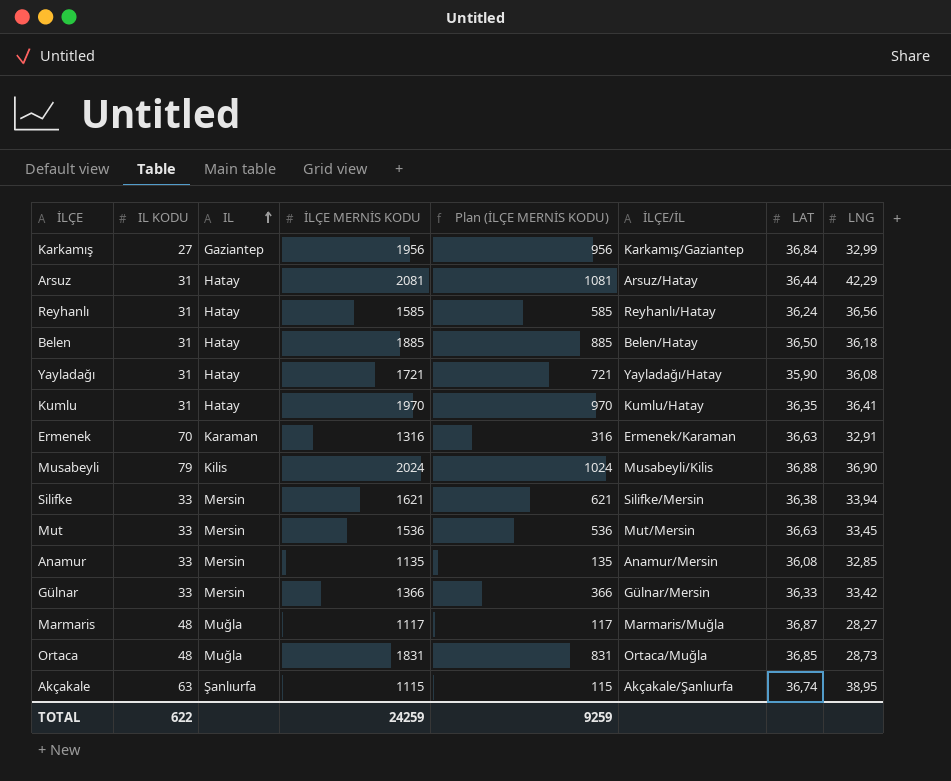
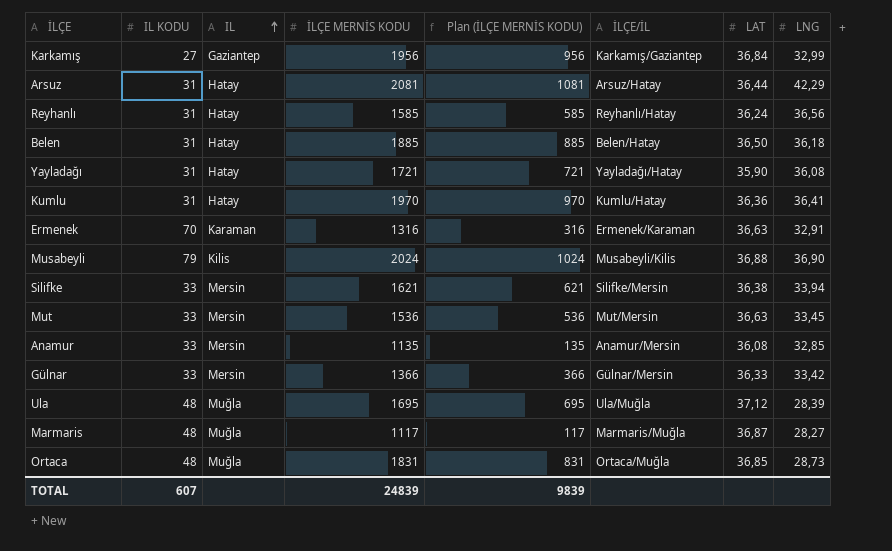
row Akçakale: 63 | Şanlıurfa | 1115 | 115 | Akçakale/Şanlıurfa | 36,74 | 38,95 -> none
Kumlu | LAT: 36,35 -> 36,36
row Ula: none -> 48 | Muğla | 1695 | 695 | Ula/Muğla | 37,12 | 28,39
TOTAL | IL KODU: 622 -> 607
TOTAL | İLÇE MERNİS KODU: 24259 -> 24839
TOTAL | Plan (İLÇE MERNİS KODU): 9259 -> 9839

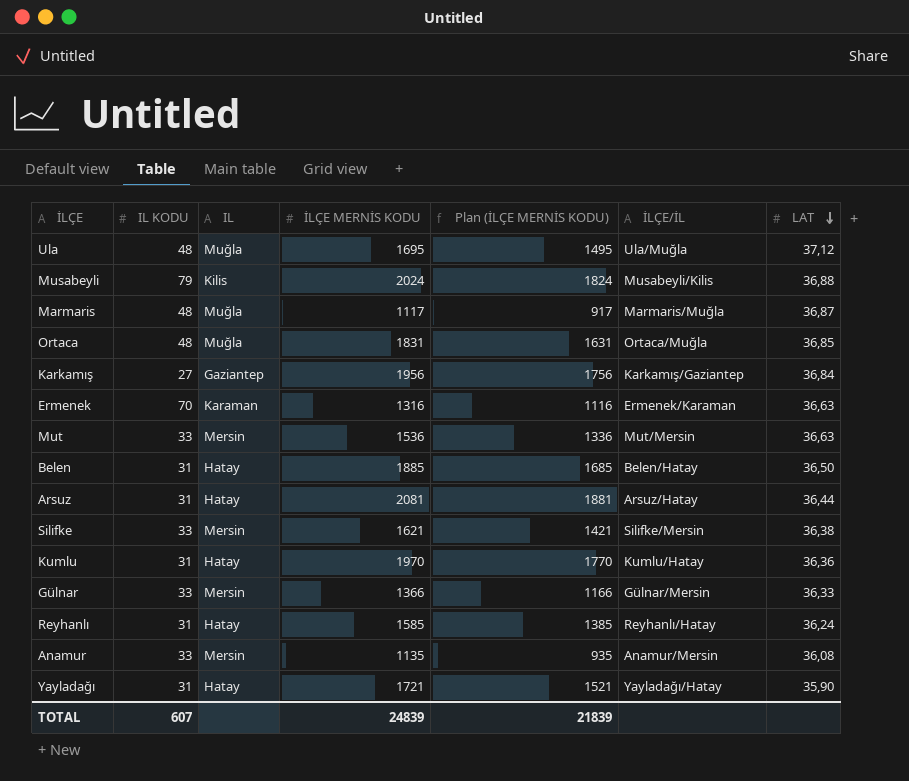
row order: IL ascending -> LAT descending
column LNG | position: 8 -> none
column Plan (İLÇE MERNİS KODU) | formula: [İLÇE MERNİS KODU] - 1000 -> [İLÇE MERNİS KODU] - 200
TOTAL | Plan (İLÇE MERNİS KODU): 9839 -> 21839

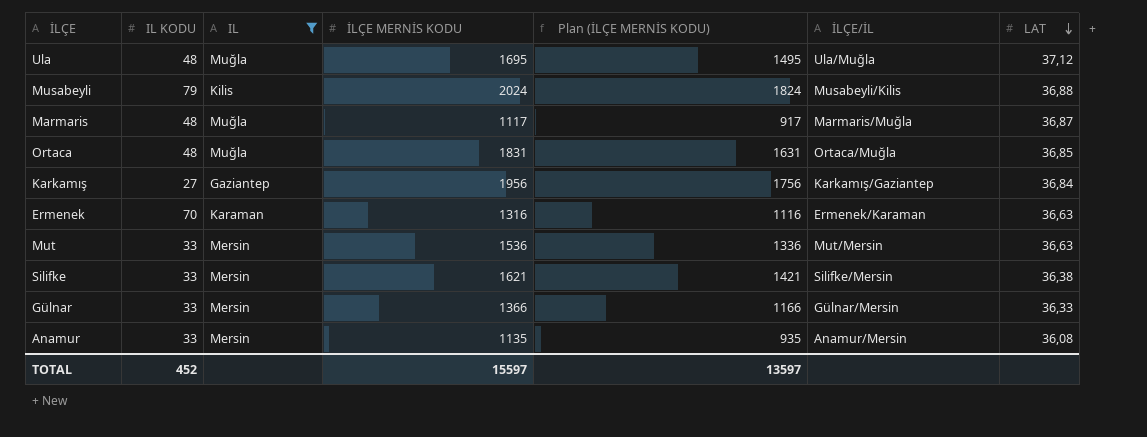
filter: none -> IL != Hatay
TOTAL | IL KODU: 607 -> 452
TOTAL | İLÇE MERNİS KODU: 24839 -> 15597
TOTAL | Plan (İLÇE MERNİS KODU): 21839 -> 13597

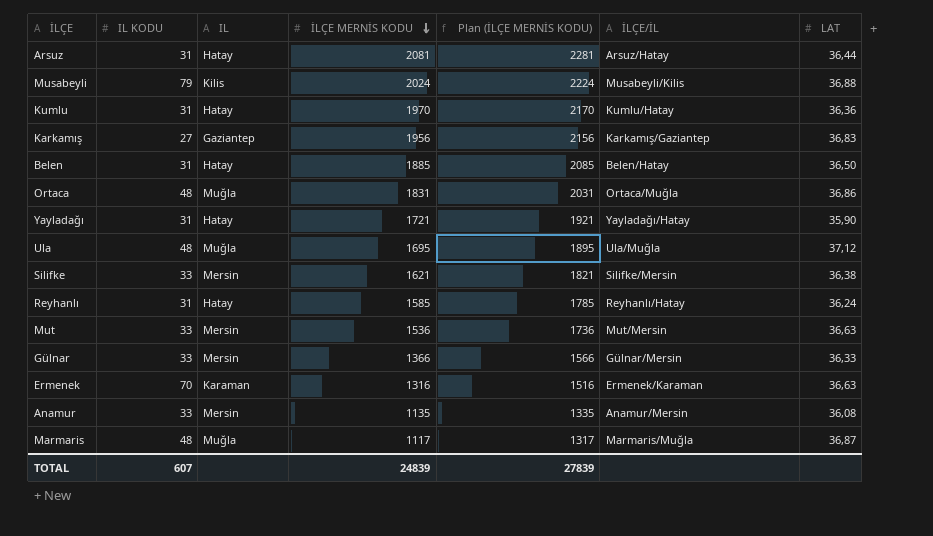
filter: IL != Hatay -> none
row order: LAT descending -> İLÇE MERNİS KODU descending
column Plan (İLÇE MERNİS KODU) | formula: [İLÇE MERNİS KODU] - 200 -> [İLÇE MERNİS KODU] + 200
Karkamış | LAT: 36,84 -> 36,83
Ortaca | LAT: 36,85 -> 36,86
TOTAL | IL KODU: 452 -> 607
TOTAL | İLÇE MERNİS KODU: 15597 -> 24839
TOTAL | Plan (İLÇE MERNİS KODU): 13597 -> 27839

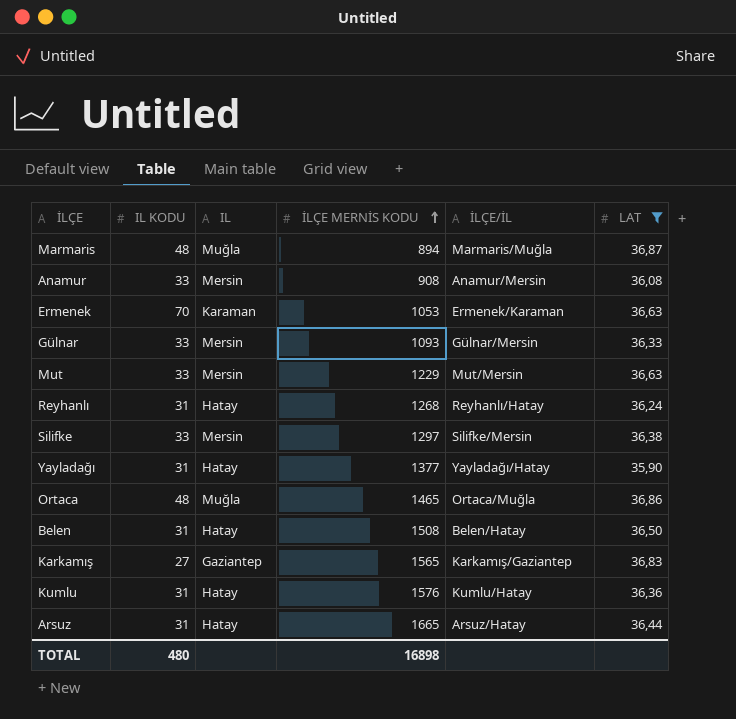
filter: none -> LAT <= 36,87
row order: İLÇE MERNİS KODU descending -> İLÇE MERNİS KODU ascending
column Plan (İLÇE MERNİS KODU) | formula: [İLÇE MERNİS KODU] + 200 -> none
Marmaris | İLÇE MERNİS KODU: 1117 -> 894
Anamur | İLÇE MERNİS KODU: 1135 -> 908
Ermenek | İLÇE MERNİS KODU: 1316 -> 1053
Gülnar | İLÇE MERNİS KODU: 1366 -> 1093
Mut | İLÇE MERNİS KODU: 1536 -> 1229
Reyhanlı | İLÇE MERNİS KODU: 1585 -> 1268
Silifke | İLÇE MERNİS KODU: 1621 -> 1297
Yayladağı | İLÇE MERNİS KODU: 1721 -> 1377
Ortaca | İLÇE MERNİS KODU: 1831 -> 1465
Belen | İLÇE MERNİS KODU: 1885 -> 1508
Karkamış | İLÇE MERNİS KODU: 1956 -> 1565
Kumlu | İLÇE MERNİS KODU: 1970 -> 1576
Arsuz | İLÇE MERNİS KODU: 2081 -> 1665
TOTAL | IL KODU: 607 -> 480
TOTAL | İLÇE MERNİS KODU: 24839 -> 16898

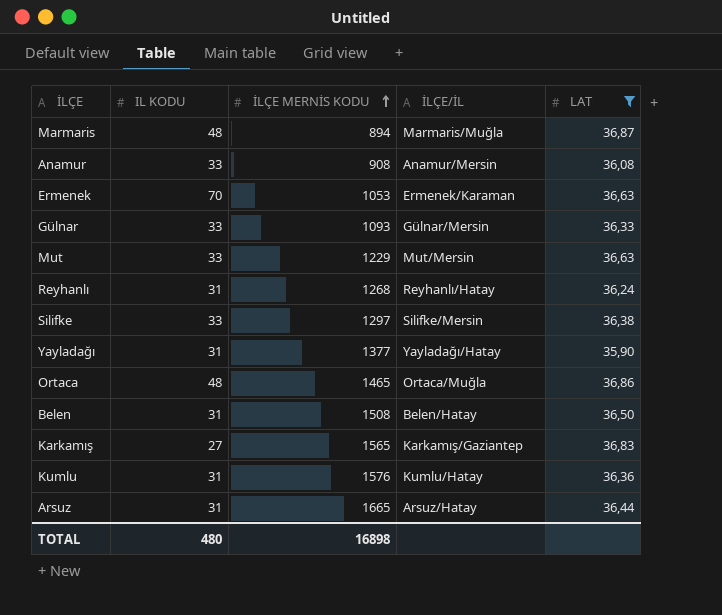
column IL | position: 3 -> none

